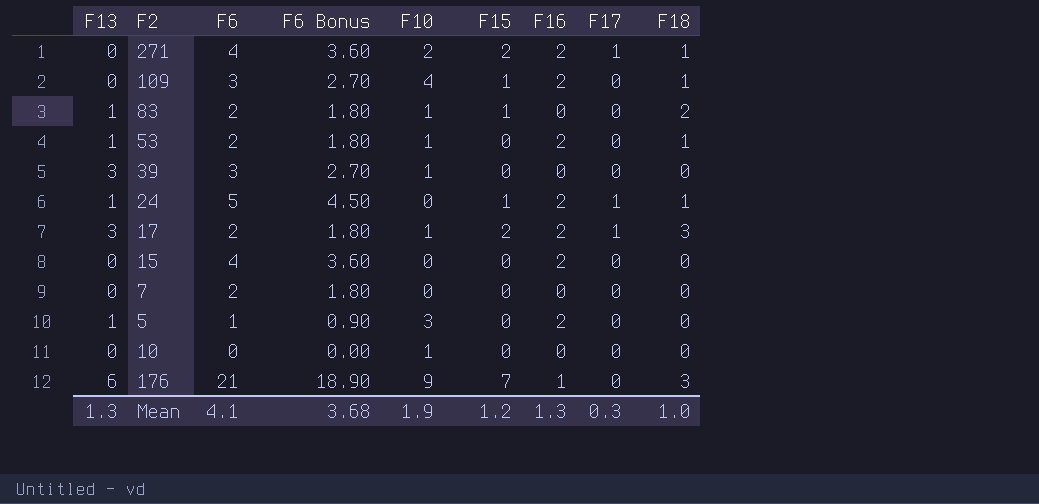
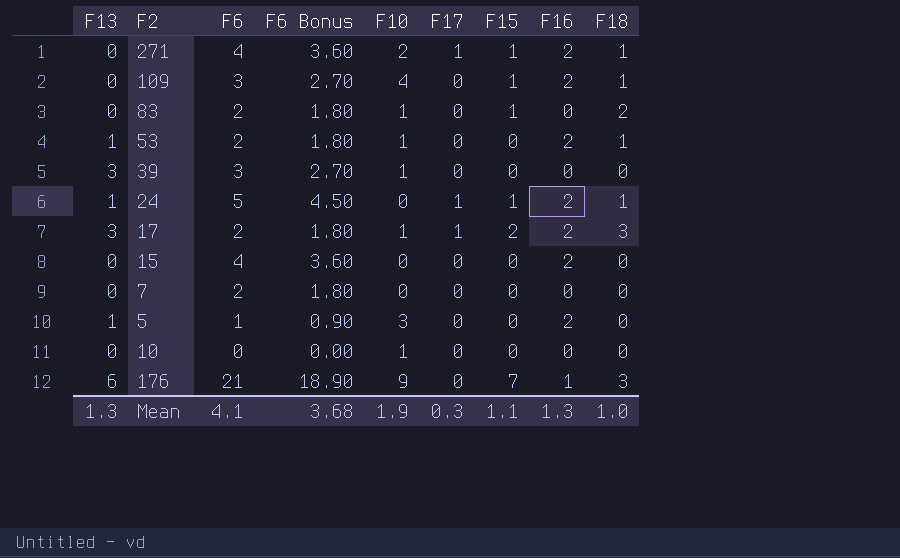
column F17 | position: 8 -> 6
271 | F15: 2 -> 1
83 | F13: 1 -> 0
Mean | F15: 1.2 -> 1.1

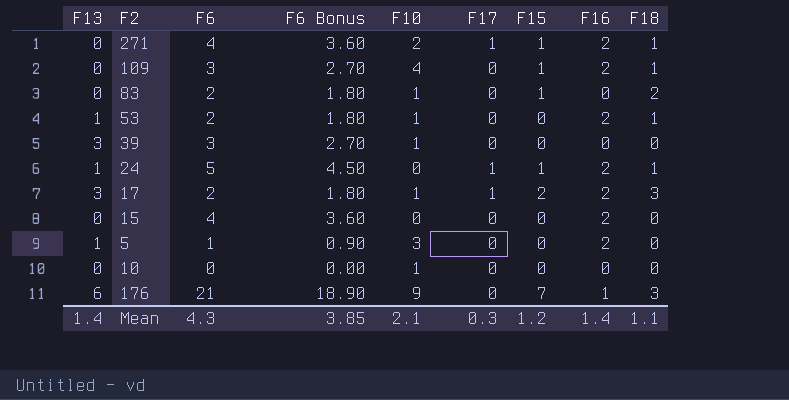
row 7: 0 | 2 | 1.80 | 0 | 0 | 0 | 0 | 0 -> none
Mean | F13: 1.3 -> 1.4
Mean | F6: 4.1 -> 4.3
Mean | F6 Bonus: 3.68 -> 3.85
Mean | F10: 1.9 -> 2.1
Mean | F15: 1.1 -> 1.2
Mean | F16: 1.3 -> 1.4
Mean | F18: 1.0 -> 1.1

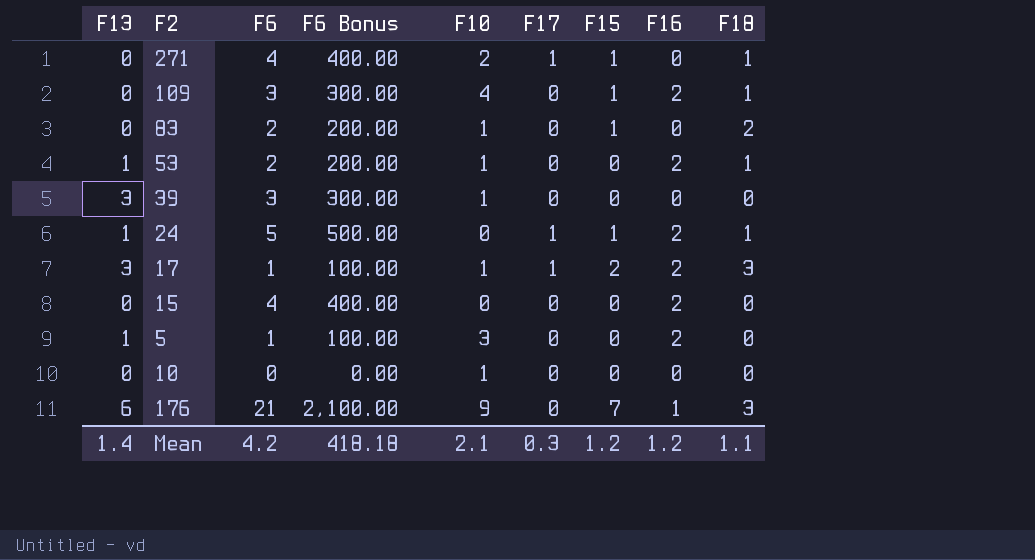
column F6 Bonus | formula: [F6] * 0.9 -> [F6] * 100
271 | F16: 2 -> 0
17 | F6: 2 -> 1
Mean | F6: 4.3 -> 4.2
Mean | F6 Bonus: 3.85 -> 418.18
Mean | F16: 1.4 -> 1.2

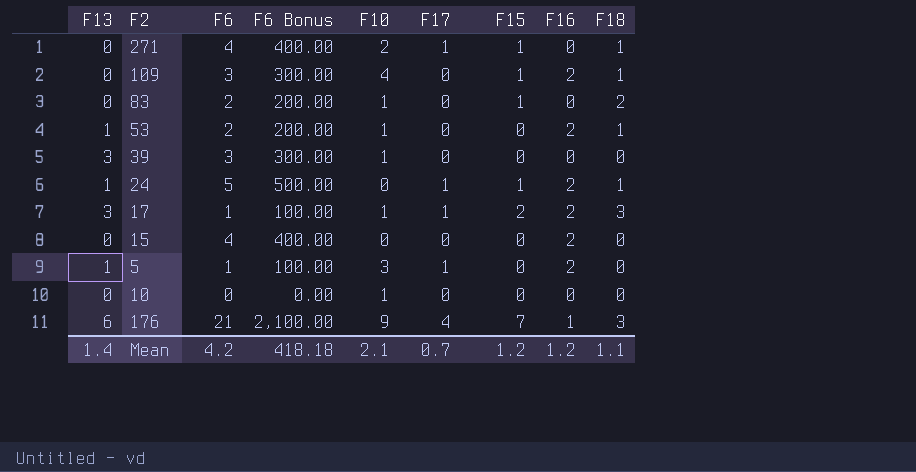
5 | F17: 0 -> 1
176 | F17: 0 -> 4
Mean | F17: 0.3 -> 0.7

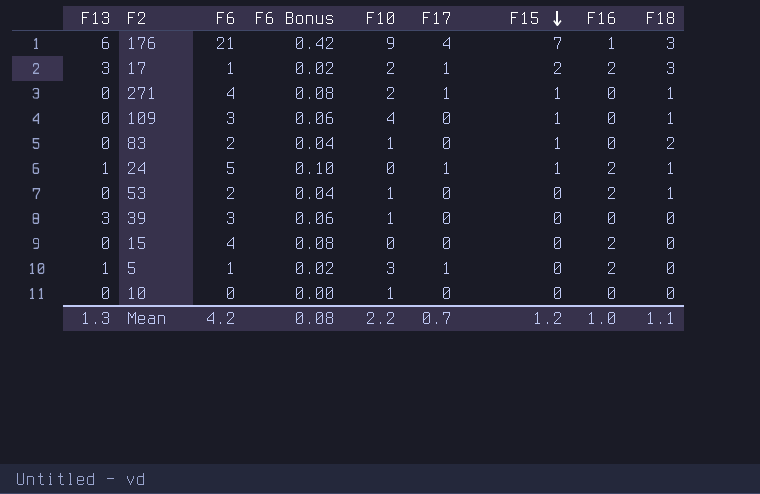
row order: none -> F15 descending
column F6 Bonus | formula: [F6] * 100 -> [F6] * 0.02
17 | F10: 1 -> 2
109 | F16: 2 -> 0
53 | F13: 1 -> 0
Mean | F13: 1.4 -> 1.3
Mean | F6 Bonus: 418.18 -> 0.08
Mean | F10: 2.1 -> 2.2
Mean | F16: 1.2 -> 1.0

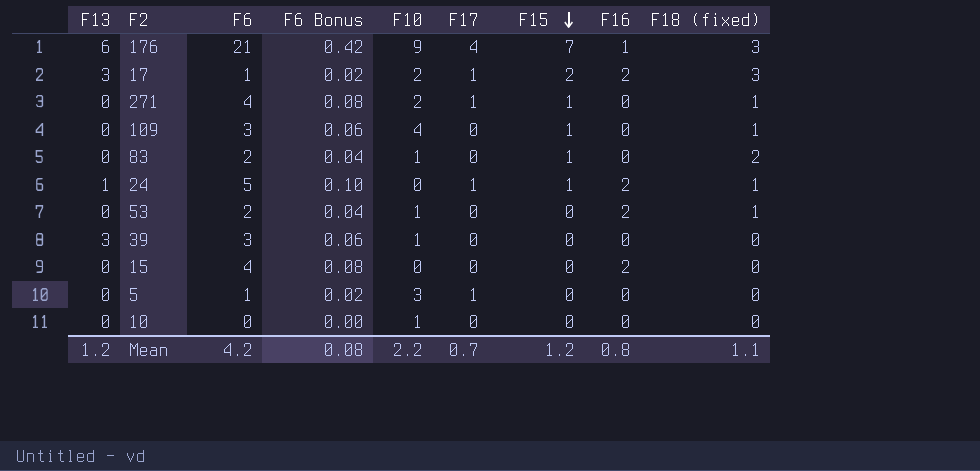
column name: F18 -> F18 (fixed)
5 | F13: 1 -> 0
5 | F16: 2 -> 0
Mean | F13: 1.3 -> 1.2
Mean | F16: 1.0 -> 0.8

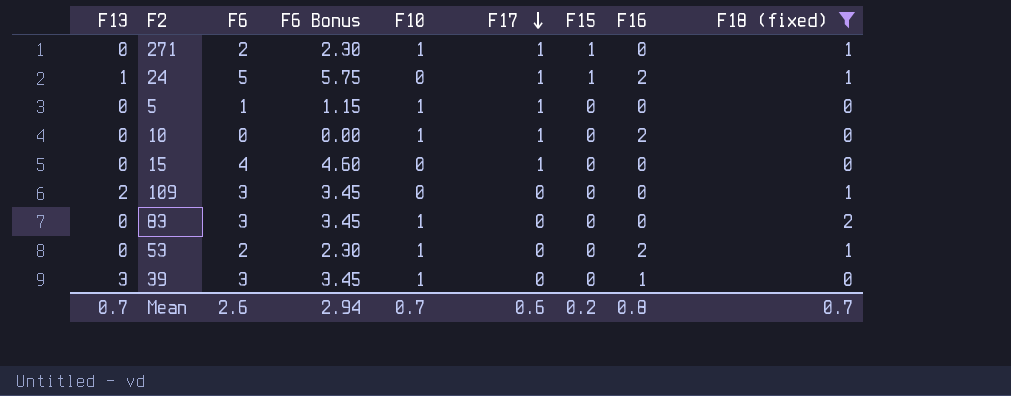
filter: none -> F18 (fixed) != 3
row order: F15 descending -> F17 descending
column F6 Bonus | formula: [F6] * 0.02 -> [F6] * 1.15
271 | F6: 4 -> 2
271 | F10: 2 -> 1
5 | F10: 3 -> 1
10 | F17: 0 -> 1
10 | F16: 0 -> 2
15 | F17: 0 -> 1
15 | F16: 2 -> 0
109 | F13: 0 -> 2
109 | F10: 4 -> 0
109 | F15: 1 -> 0
83 | F6: 2 -> 3
83 | F15: 1 -> 0
39 | F16: 0 -> 1
Mean | F13: 1.2 -> 0.7
Mean | F6: 4.2 -> 2.6
Mean | F6 Bonus: 0.08 -> 2.94
Mean | F10: 2.2 -> 0.7
Mean | F17: 0.7 -> 0.6
Mean | F15: 1.2 -> 0.2
Mean | F18 (fixed): 1.1 -> 0.7

